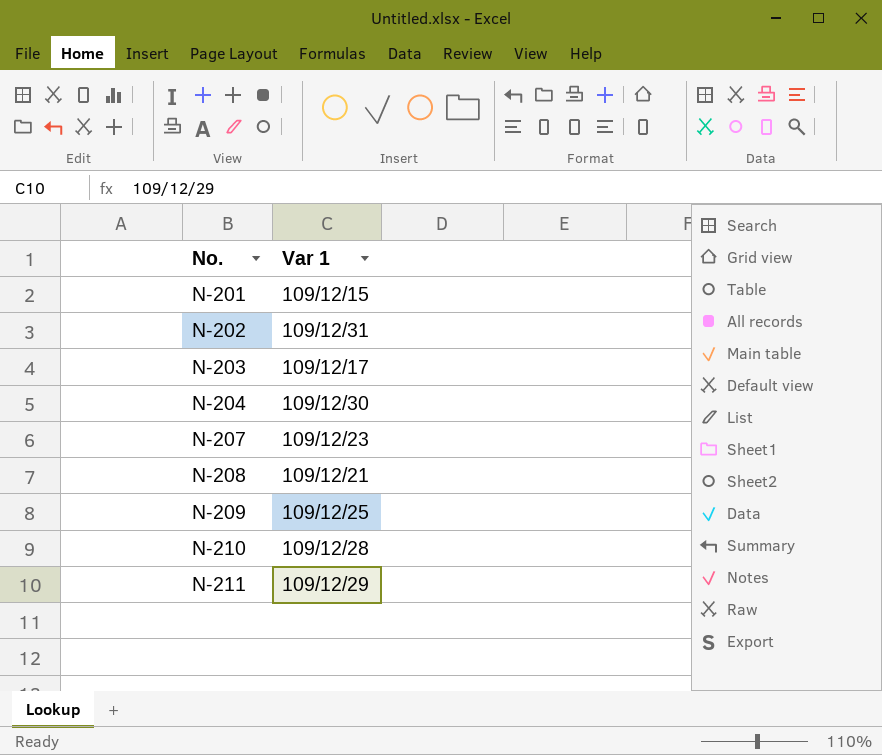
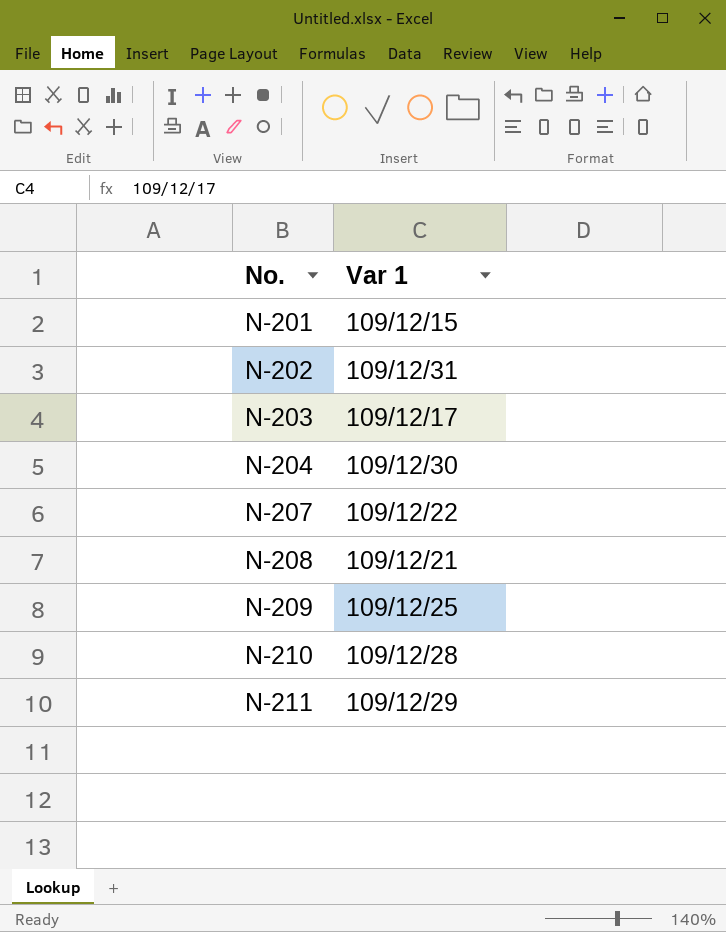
N-207 | Var 1: 109/12/23 -> 109/12/22

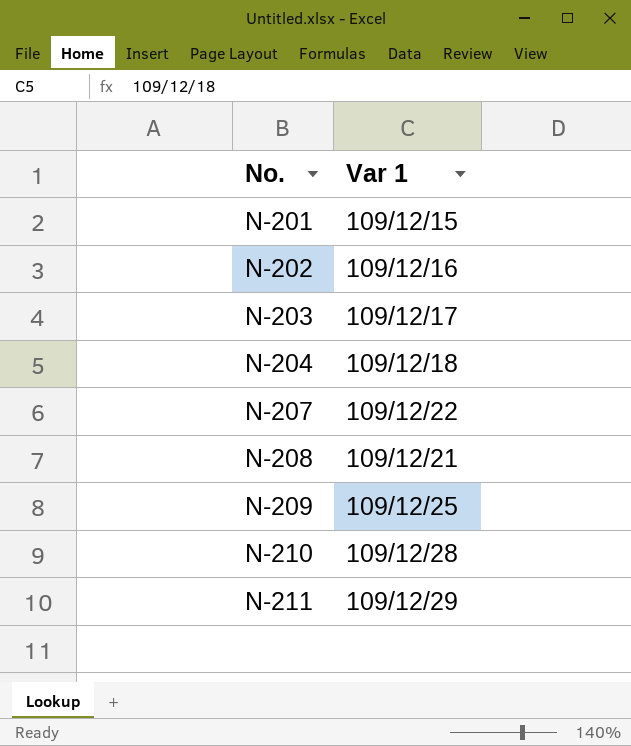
N-202 | Var 1: 109/12/31 -> 109/12/16
N-204 | Var 1: 109/12/30 -> 109/12/18

